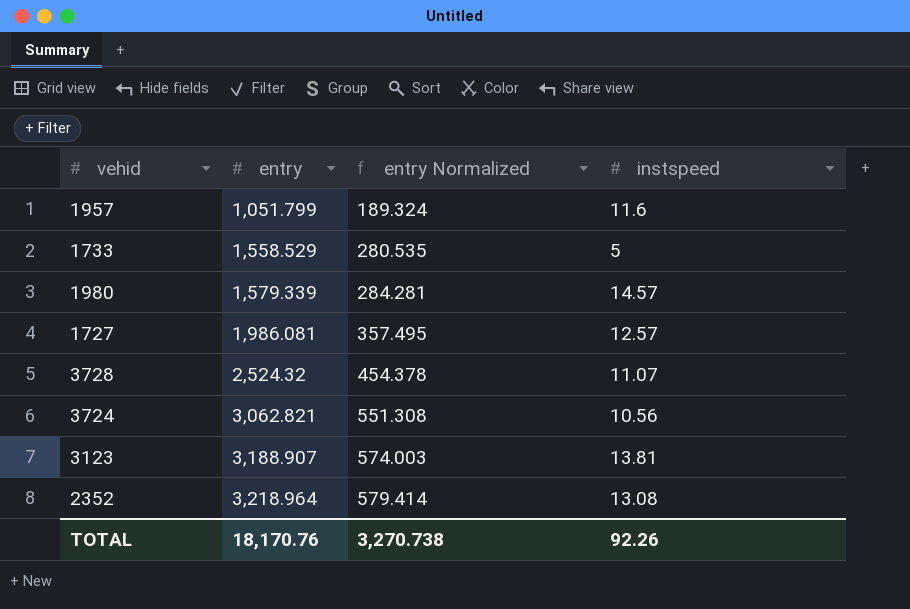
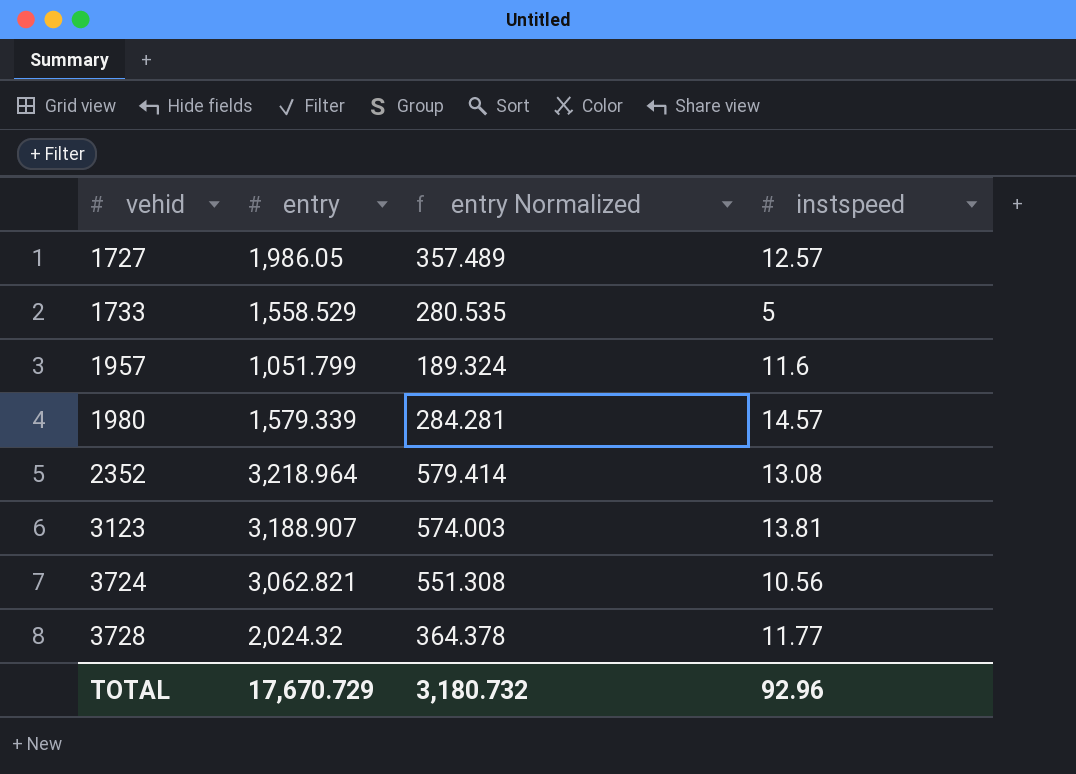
row order: entry ascending -> vehid ascending
1727 | entry: 1,986.081 -> 1,986.05
1727 | entry Normalized: 357.495 -> 357.489
3728 | entry: 2,524.32 -> 2,024.32
3728 | entry Normalized: 454.378 -> 364.378
3728 | instspeed: 11.07 -> 11.77
TOTAL | entry: 18,170.76 -> 17,670.729
TOTAL | entry Normalized: 3,270.738 -> 3,180.732
TOTAL | instspeed: 92.26 -> 92.96

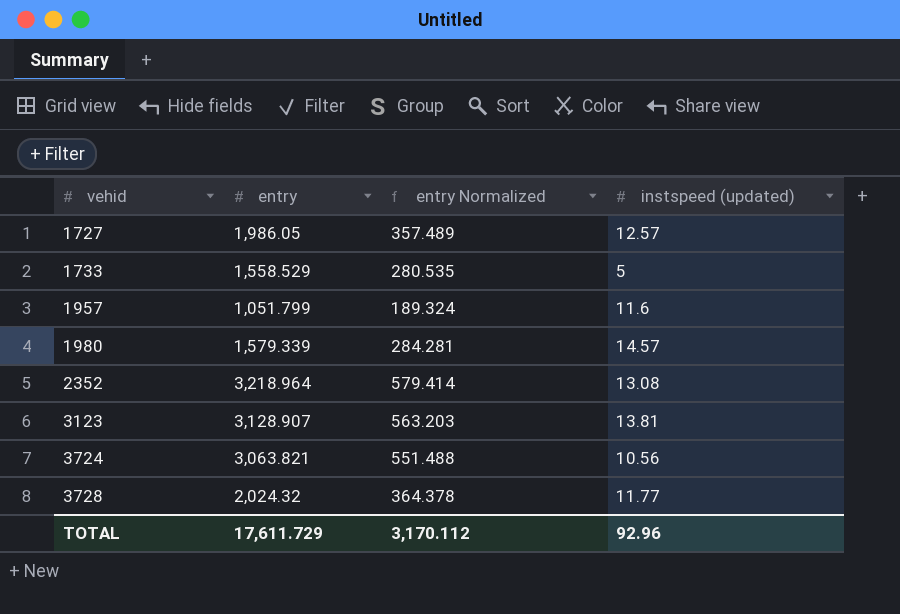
column name: instspeed -> instspeed (updated)
3123 | entry: 3,188.907 -> 3,128.907
3123 | entry Normalized: 574.003 -> 563.203
3724 | entry: 3,062.821 -> 3,063.821
3724 | entry Normalized: 551.308 -> 551.488
TOTAL | entry: 17,670.729 -> 17,611.729
TOTAL | entry Normalized: 3,180.732 -> 3,170.112

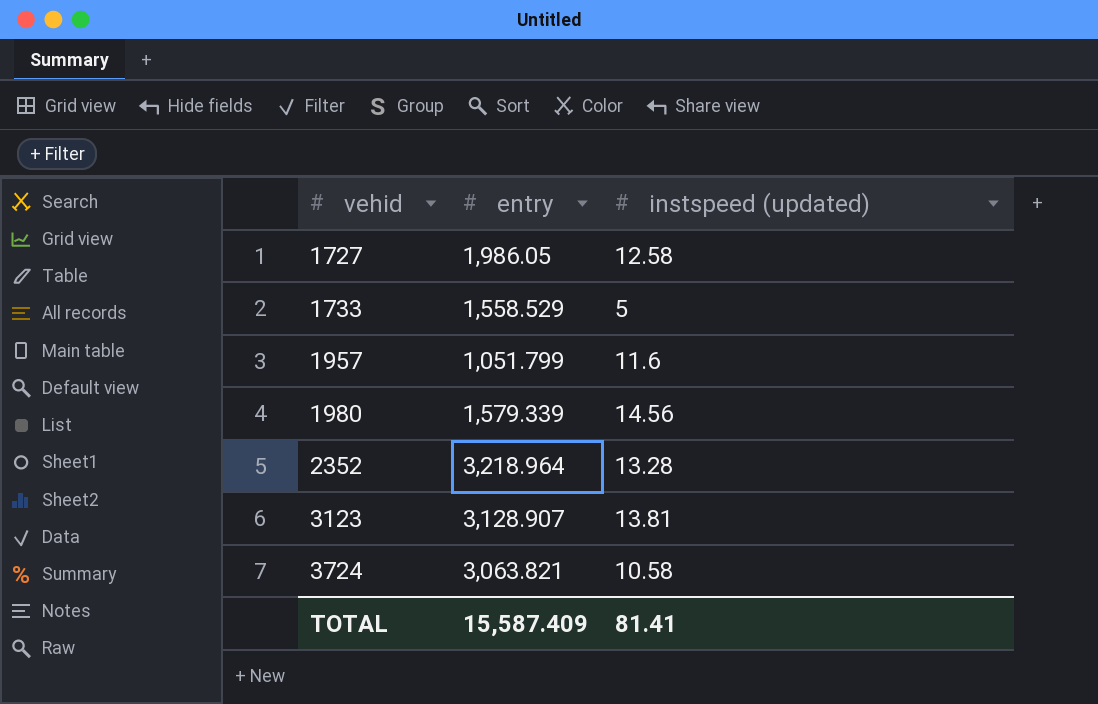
column entry Normalized | formula: [entry] * 0.18 -> none
row 3728: 2,024.32 | 364.378 | 11.77 -> none
1727 | instspeed (updated): 12.57 -> 12.58
1980 | instspeed (updated): 14.57 -> 14.56
2352 | instspeed (updated): 13.08 -> 13.28
3724 | instspeed (updated): 10.56 -> 10.58
TOTAL | entry: 17,611.729 -> 15,587.409
TOTAL | instspeed (updated): 92.96 -> 81.41

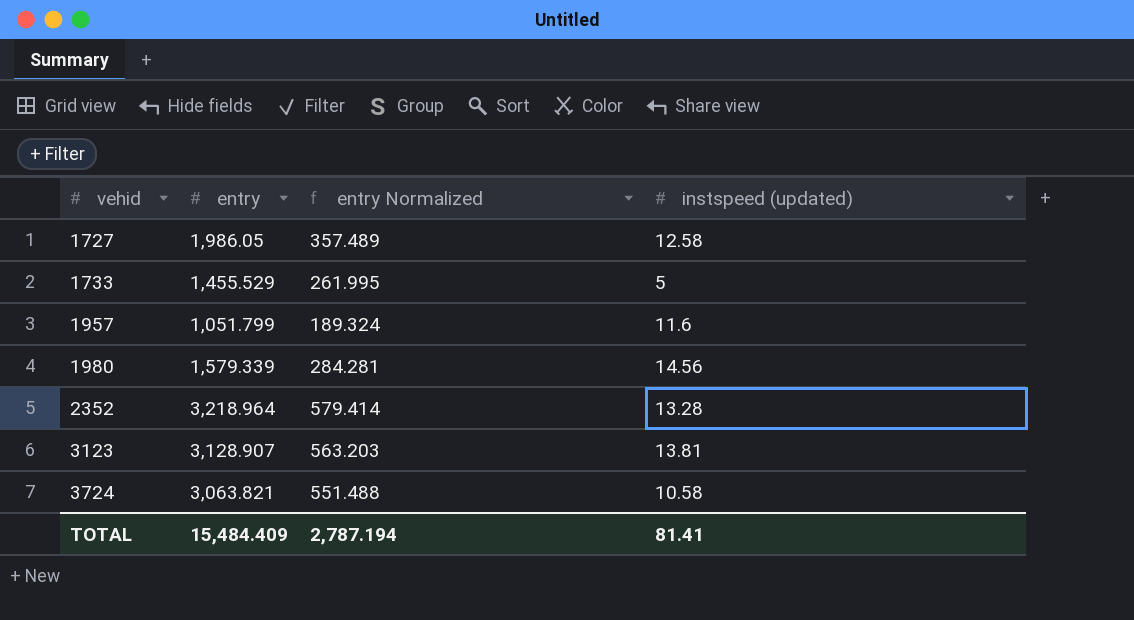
column entry Normalized | formula: none -> [entry] * 0.18
1733 | entry: 1,558.529 -> 1,455.529
TOTAL | entry: 15,587.409 -> 15,484.409

